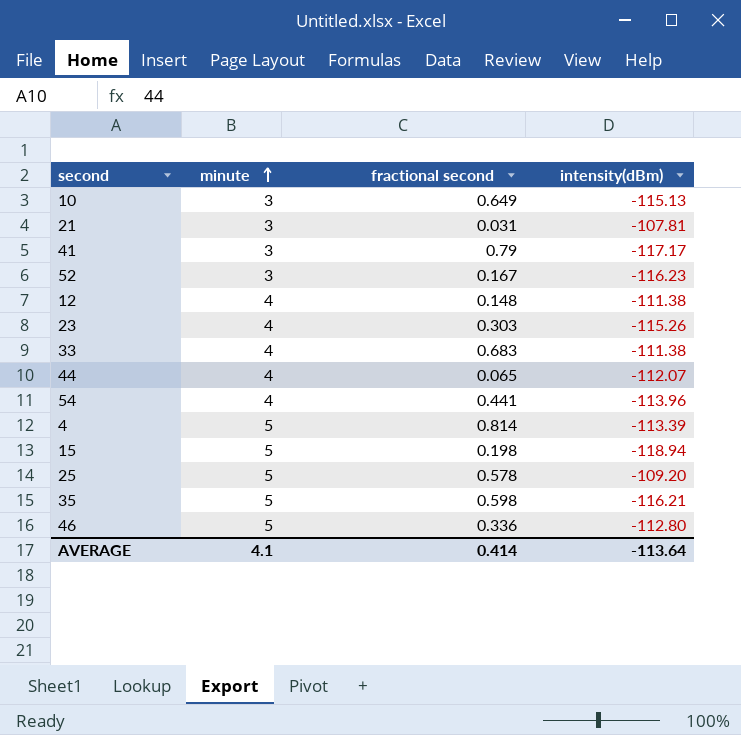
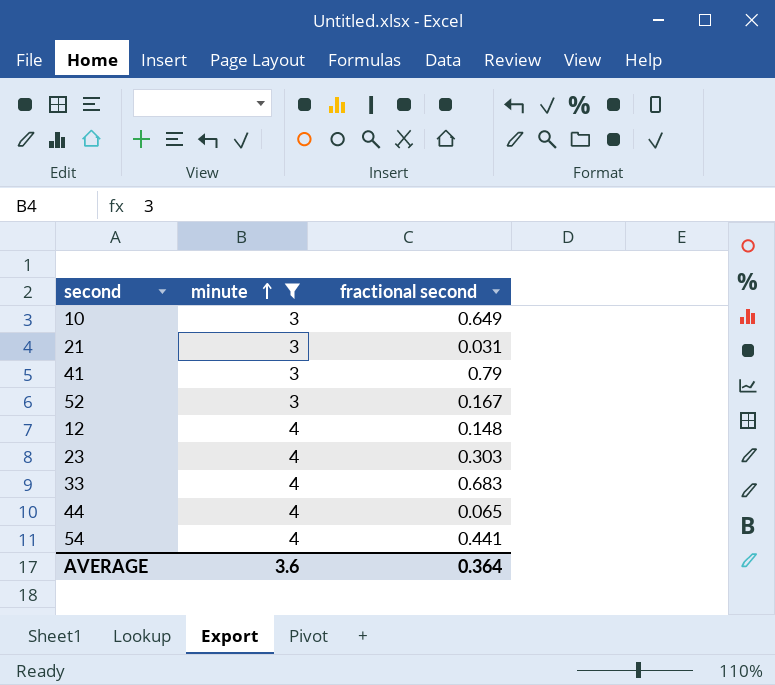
filter: none -> minute != 5
column intensity(dBm) | position: 4 -> none
AVERAGE | minute: 4.1 -> 3.6
AVERAGE | fractional second: 0.414 -> 0.364

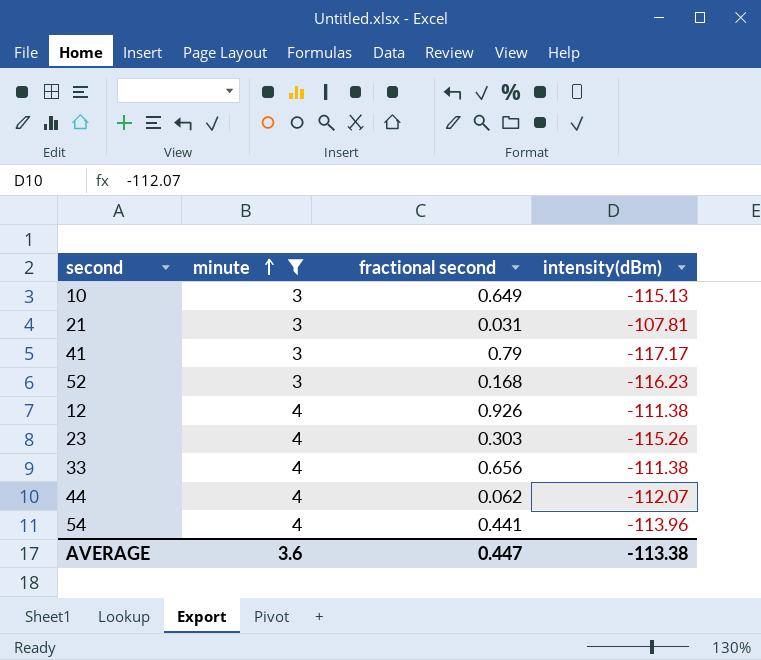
column intensity(dBm) | position: none -> 4
52 | fractional second: 0.167 -> 0.168
12 | fractional second: 0.148 -> 0.926
33 | fractional second: 0.683 -> 0.656
44 | fractional second: 0.065 -> 0.062
AVERAGE | fractional second: 0.364 -> 0.447

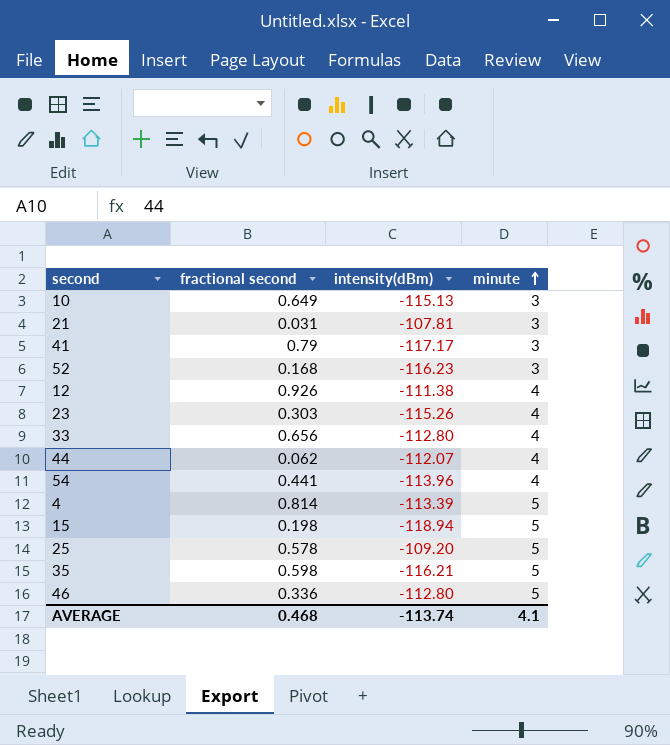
filter: minute != 5 -> none
column minute | position: 2 -> 4
33 | intensity(dBm): -111.38 -> -112.80
AVERAGE | fractional second: 0.447 -> 0.468
AVERAGE | intensity(dBm): -113.38 -> -113.74
AVERAGE | minute: 3.6 -> 4.1

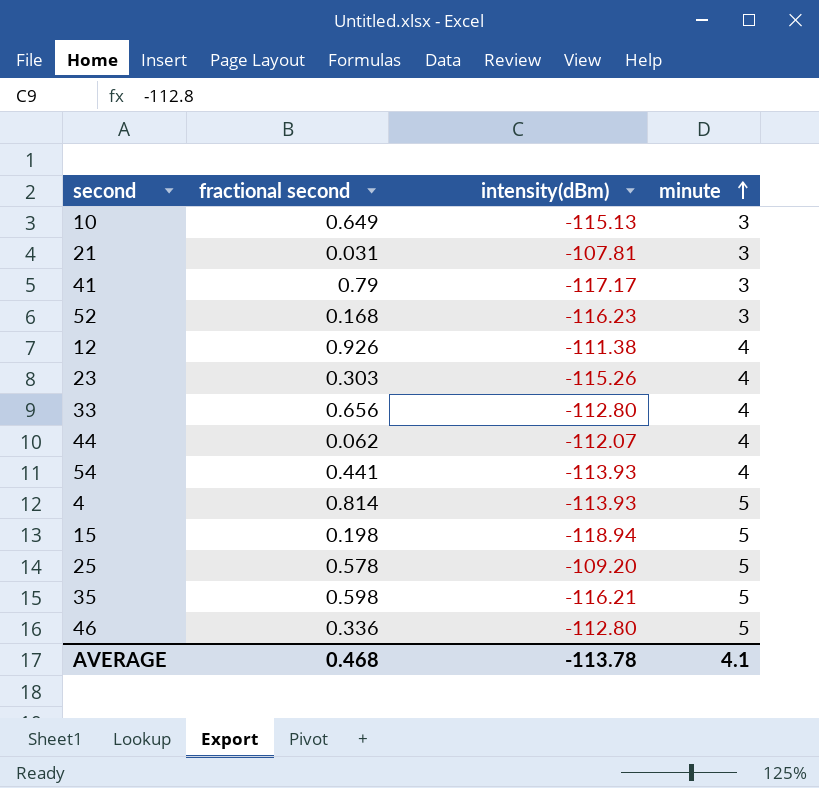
54 | intensity(dBm): -113.96 -> -113.93
4 | intensity(dBm): -113.39 -> -113.93
AVERAGE | intensity(dBm): -113.74 -> -113.78

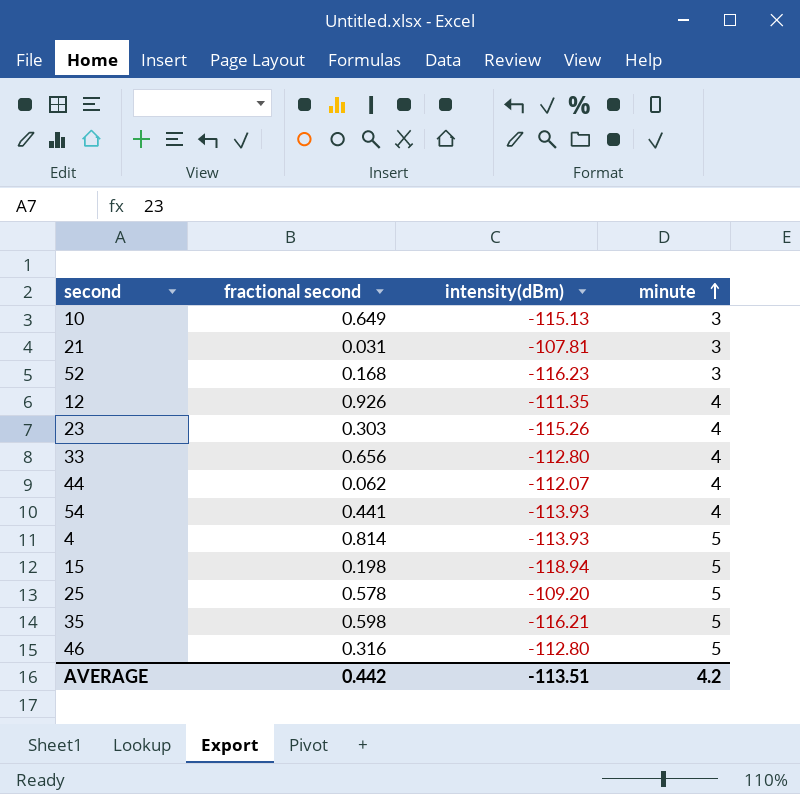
row 41: 0.79 | -117.17 | 3 -> none
12 | intensity(dBm): -111.38 -> -111.35
46 | fractional second: 0.336 -> 0.316
AVERAGE | fractional second: 0.468 -> 0.442
AVERAGE | intensity(dBm): -113.78 -> -113.51
AVERAGE | minute: 4.1 -> 4.2

